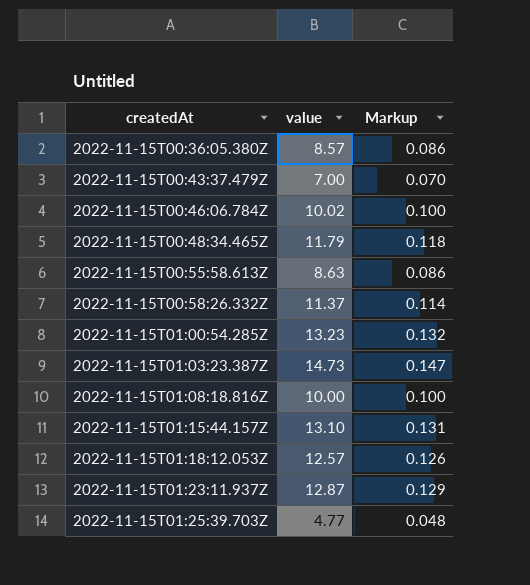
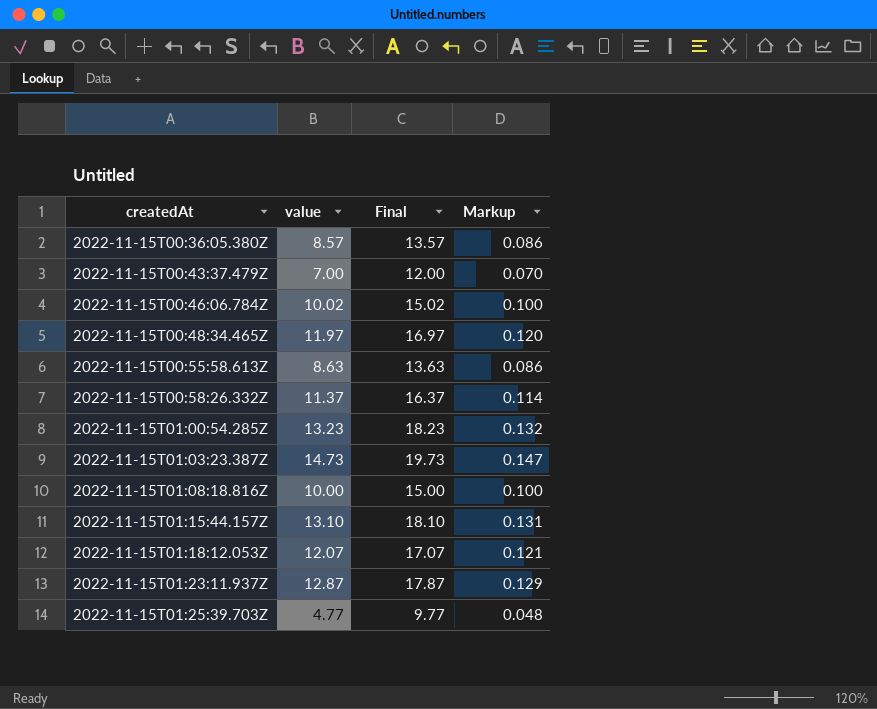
column Final | formula: none -> [value] + 5
2022-11-15T00:48:34.465Z | value: 11.79 -> 11.97
2022-11-15T00:48:34.465Z | Markup: 0.118 -> 0.120
2022-11-15T01:18:12.053Z | value: 12.57 -> 12.07
2022-11-15T01:18:12.053Z | Markup: 0.126 -> 0.121

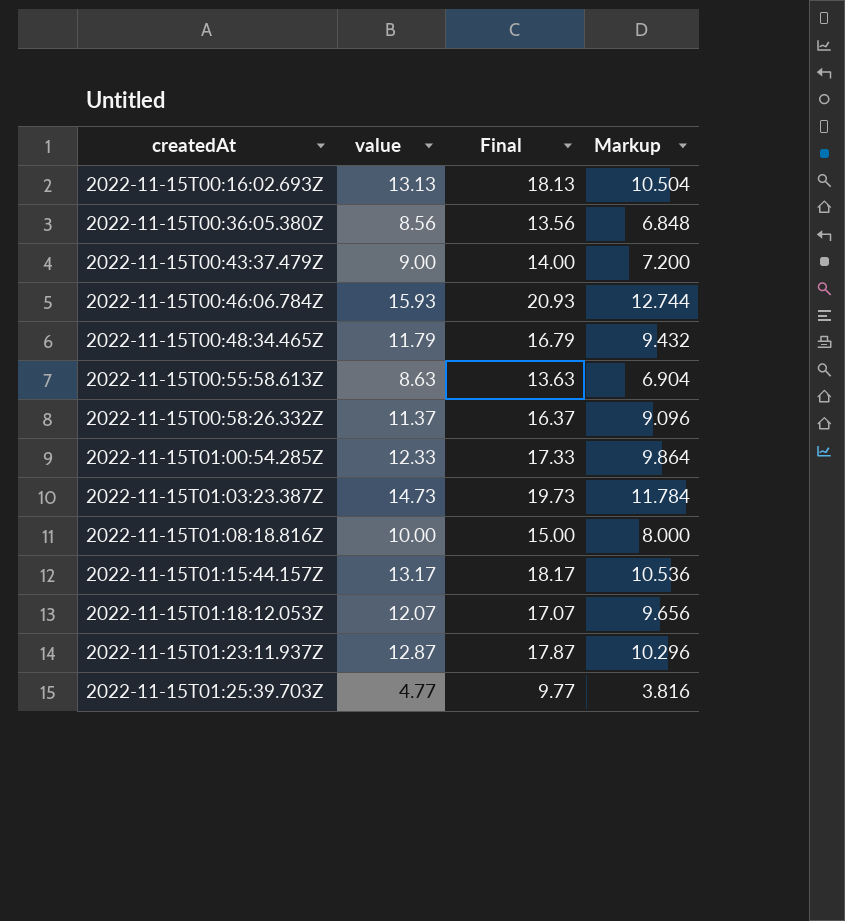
column Markup | formula: [value] * 0.01 -> [value] * 0.8
row 2022-11-15T00:16:02.693Z: none -> 13.13 | 18.13 | 10.504
2022-11-15T00:36:05.380Z | value: 8.57 -> 8.56
2022-11-15T00:36:05.380Z | Final: 13.57 -> 13.56
2022-11-15T00:43:37.479Z | value: 7.00 -> 9.00
2022-11-15T00:43:37.479Z | Final: 12.00 -> 14.00
2022-11-15T00:46:06.784Z | value: 10.02 -> 15.93
2022-11-15T00:46:06.784Z | Final: 15.02 -> 20.93
2022-11-15T00:48:34.465Z | value: 11.97 -> 11.79
2022-11-15T00:48:34.465Z | Final: 16.97 -> 16.79
2022-11-15T01:00:54.285Z | value: 13.23 -> 12.33
2022-11-15T01:00:54.285Z | Final: 18.23 -> 17.33
2022-11-15T01:15:44.157Z | value: 13.10 -> 13.17
2022-11-15T01:15:44.157Z | Final: 18.10 -> 18.17

